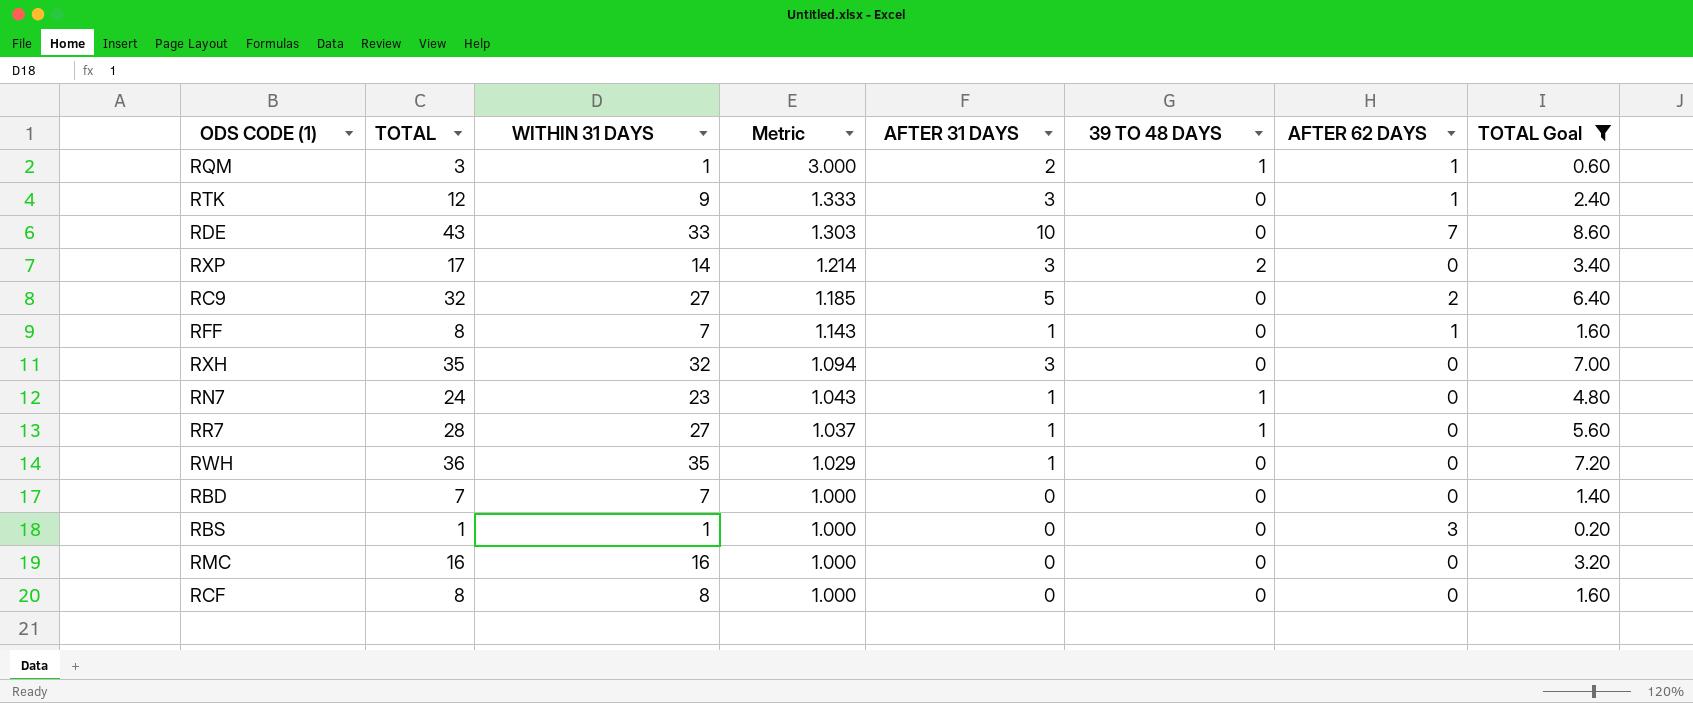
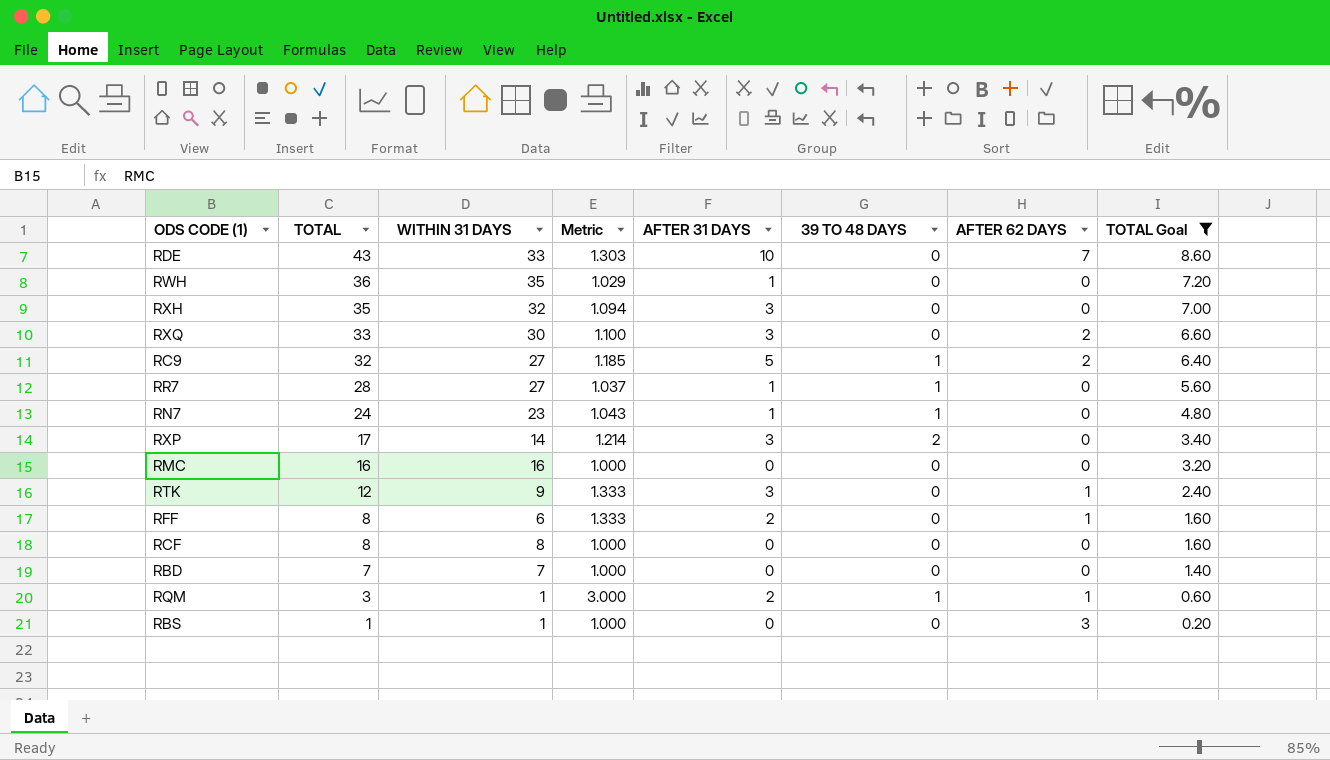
row order: Metric descending -> TOTAL descending
row RXQ: none -> 33 | 30 | 1.100 | 3 | 0 | 2 | 6.60
RC9 | 39 TO 48 DAYS: 0 -> 1
RFF | WITHIN 31 DAYS: 7 -> 6
RFF | Metric: 1.143 -> 1.333
RFF | AFTER 31 DAYS: 1 -> 2

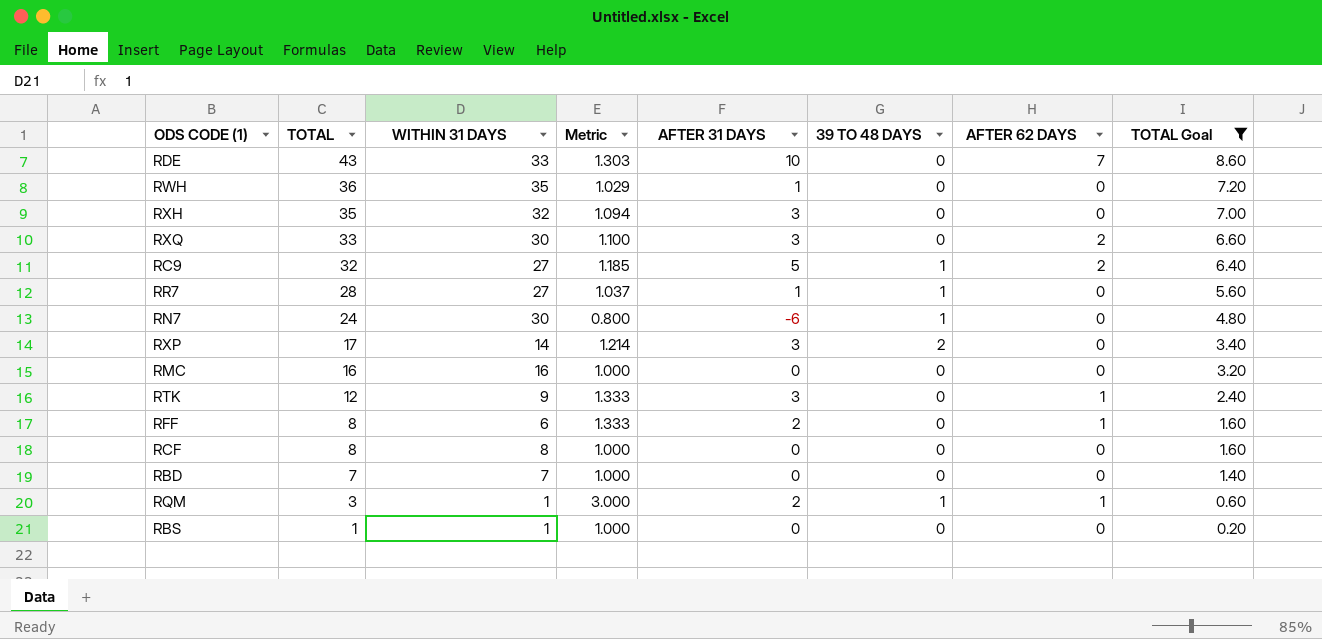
RN7 | WITHIN 31 DAYS: 23 -> 30
RN7 | Metric: 1.043 -> 0.800
RN7 | AFTER 31 DAYS: 1 -> -6
RBS | AFTER 62 DAYS: 3 -> 0

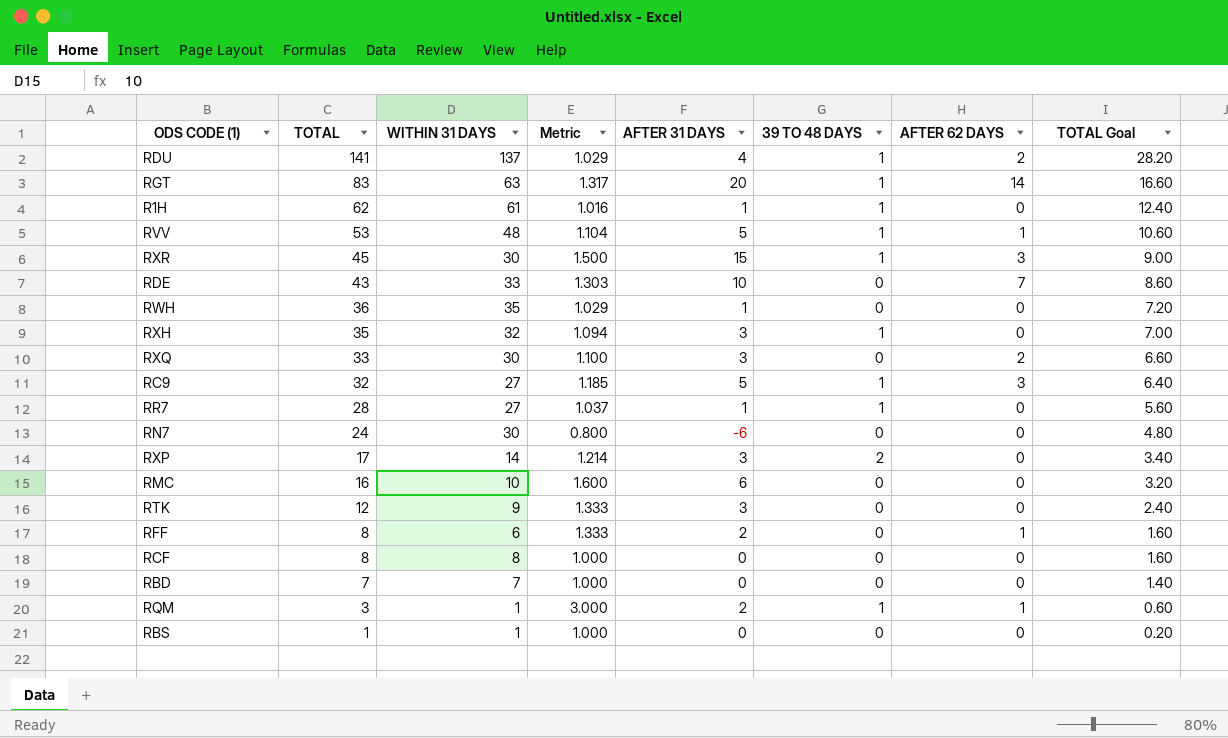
filter: TOTAL Goal <= 8.60 -> none
RXH | 39 TO 48 DAYS: 0 -> 1
RC9 | AFTER 62 DAYS: 2 -> 3
RN7 | 39 TO 48 DAYS: 1 -> 0
RMC | WITHIN 31 DAYS: 16 -> 10
RMC | Metric: 1.000 -> 1.600
RMC | AFTER 31 DAYS: 0 -> 6
RTK | AFTER 62 DAYS: 1 -> 0

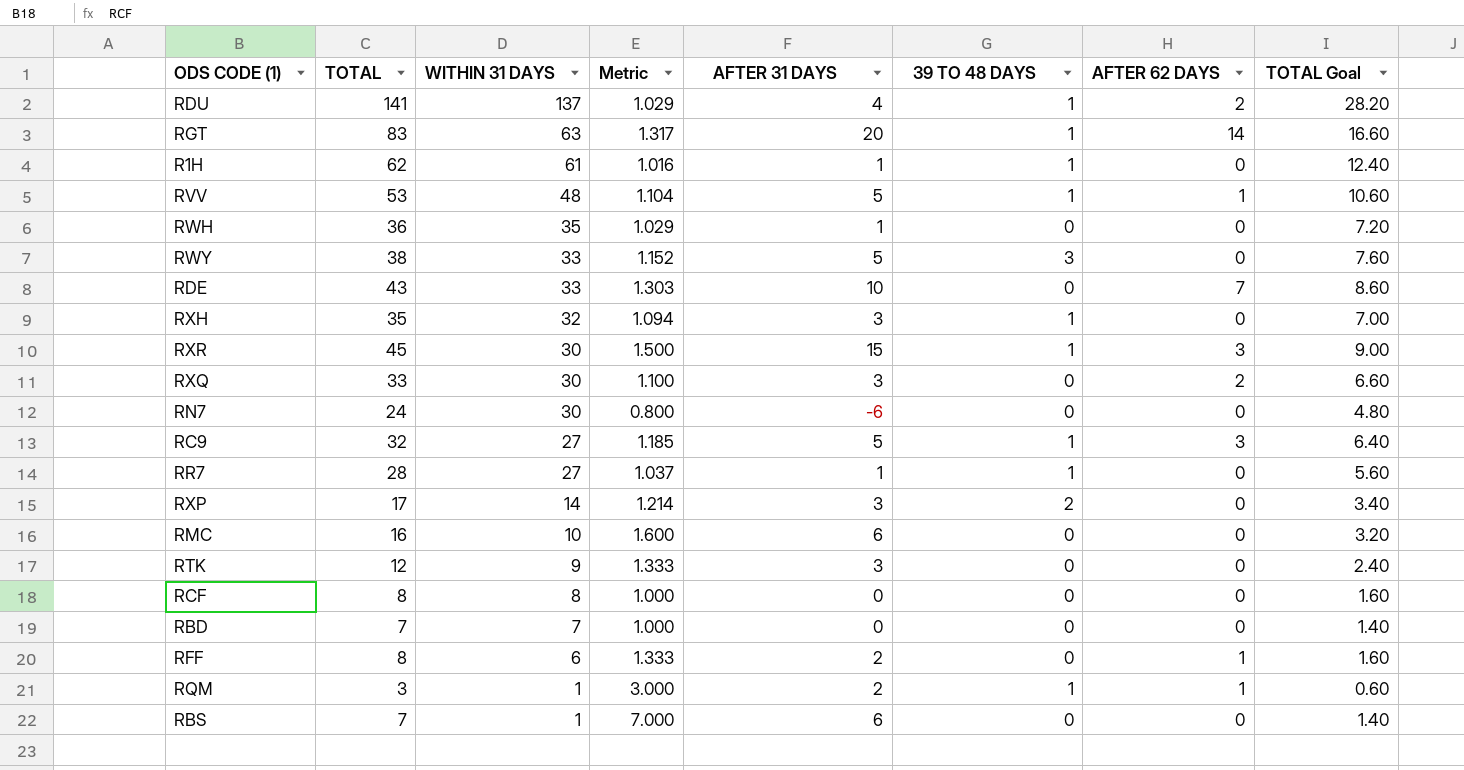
row order: TOTAL descending -> WITHIN 31 DAYS descending
row RWY: none -> 38 | 33 | 1.152 | 5 | 3 | 0 | 7.60
RBS | TOTAL: 1 -> 7
RBS | Metric: 1.000 -> 7.000
RBS | AFTER 31 DAYS: 0 -> 6
RBS | TOTAL Goal: 0.20 -> 1.40

